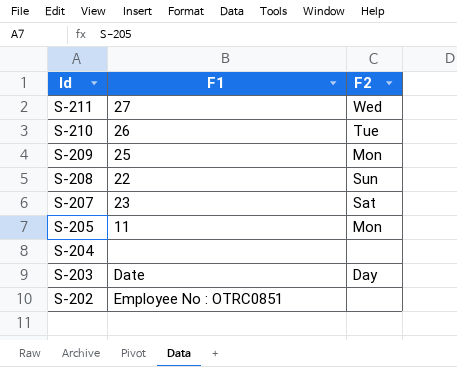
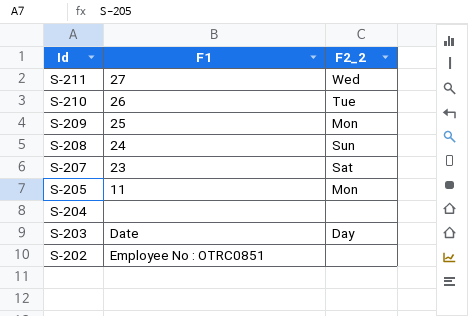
column name: F2 -> F2_2
S-208 | F1: 22 -> 24

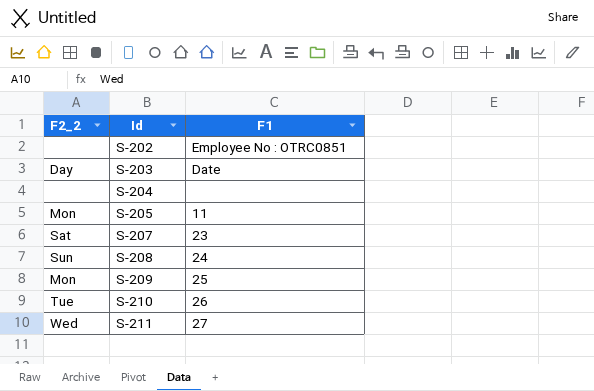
row order: Id descending -> Id ascending
column F2_2 | position: 3 -> 1

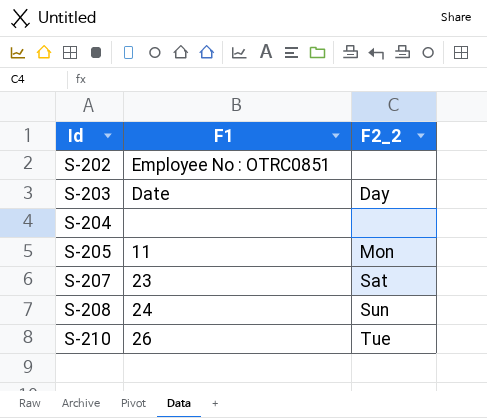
column F2_2 | position: 1 -> 3
row S-209: Mon | 25 -> none
row S-211: Wed | 27 -> none

